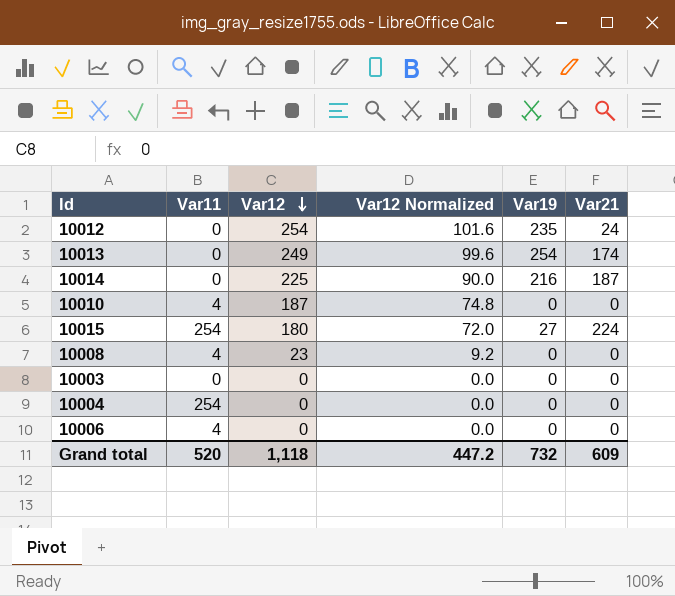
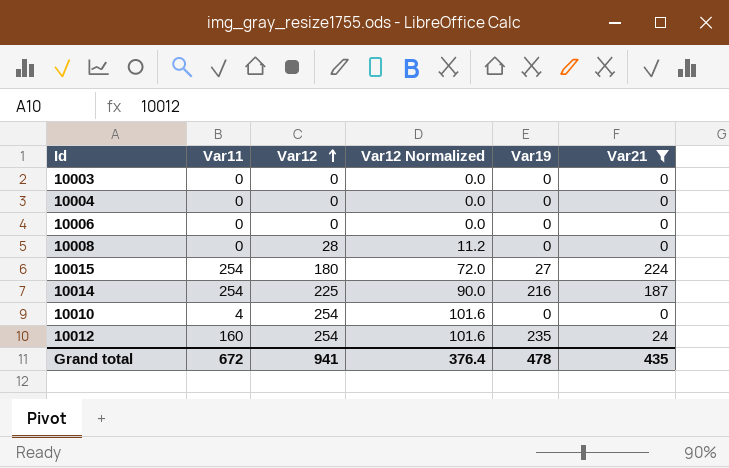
filter: none -> Var21 != 174
row order: Var12 descending -> Var12 ascending
10004 | Var11: 254 -> 0
10006 | Var11: 4 -> 0
10008 | Var11: 4 -> 0
10008 | Var12: 23 -> 28
10008 | Var12 Normalized: 9.2 -> 11.2
10014 | Var11: 0 -> 254
10010 | Var12: 187 -> 254
10010 | Var12 Normalized: 74.8 -> 101.6
10012 | Var11: 0 -> 160
Grand total | Var11: 520 -> 672
Grand total | Var12: 1,118 -> 941
Grand total | Var12 Normalized: 447.2 -> 376.4
Grand total | Var19: 732 -> 478
Grand total | Var21: 609 -> 435

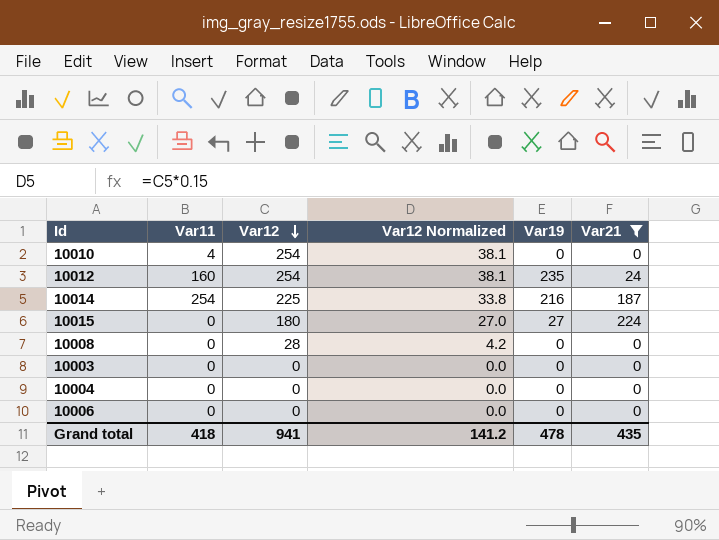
row order: Var12 ascending -> Var12 descending
column Var12 Normalized | formula: [Var12] * 0.4 -> [Var12] * 0.15
10015 | Var11: 254 -> 0
Grand total | Var11: 672 -> 418
Grand total | Var12 Normalized: 376.4 -> 141.2

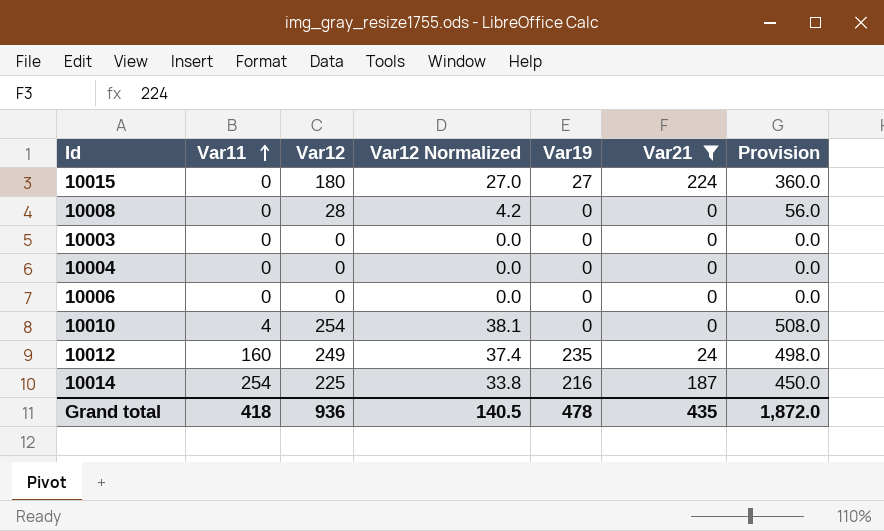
row order: Var12 descending -> Var11 ascending
column Provision | formula: none -> [Var12] * 2
10012 | Var12: 254 -> 249
10012 | Var12 Normalized: 38.1 -> 37.4
Grand total | Var12: 941 -> 936
Grand total | Var12 Normalized: 141.2 -> 140.5

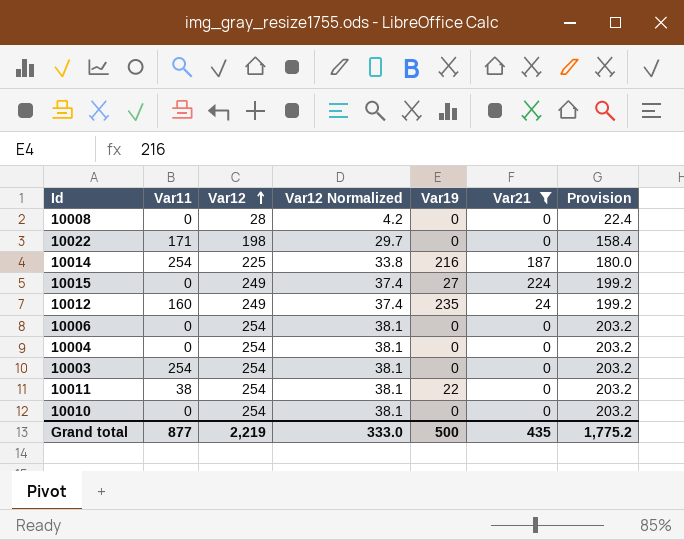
row order: Var11 ascending -> Var12 ascending
column Provision | formula: [Var12] * 2 -> [Var12] * 0.8
row 10022: none -> 171 | 198 | 29.7 | 0 | 0 | 158.4
10015 | Var12: 180 -> 249
10015 | Var12 Normalized: 27.0 -> 37.4
10006 | Var12: 0 -> 254
10006 | Var12 Normalized: 0.0 -> 38.1
10004 | Var12: 0 -> 254
10004 | Var12 Normalized: 0.0 -> 38.1
10003 | Var11: 0 -> 254
10003 | Var12: 0 -> 254
10003 | Var12 Normalized: 0.0 -> 38.1
row 10011: none -> 38 | 254 | 38.1 | 22 | 0 | 203.2
10010 | Var11: 4 -> 0
Grand total | Var11: 418 -> 877
Grand total | Var12: 936 -> 2,219
Grand total | Var12 Normalized: 140.5 -> 333.0
Grand total | Var19: 478 -> 500
Grand total | Provision: 1,872.0 -> 1,775.2

